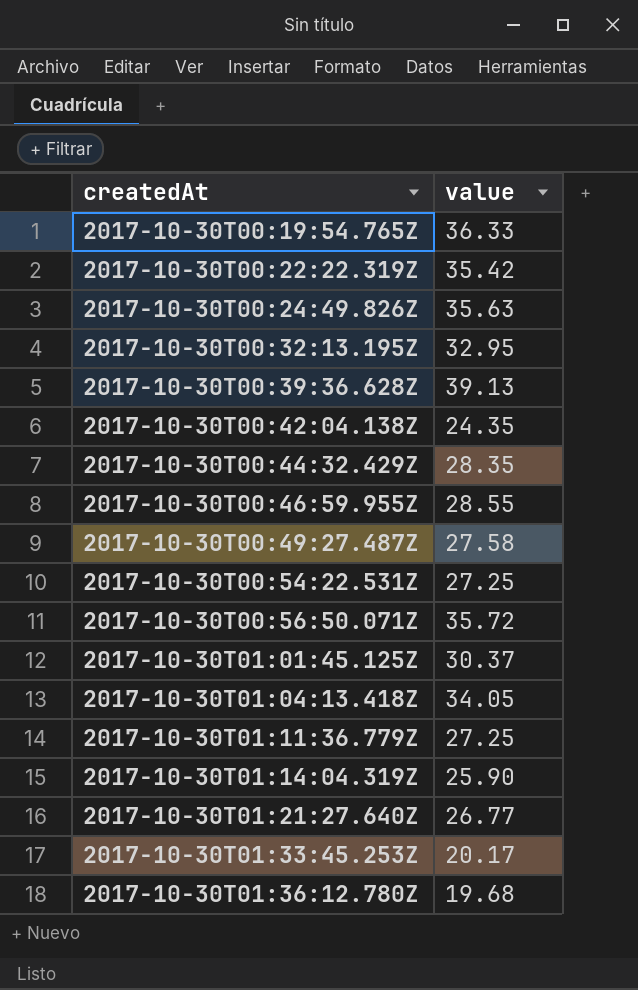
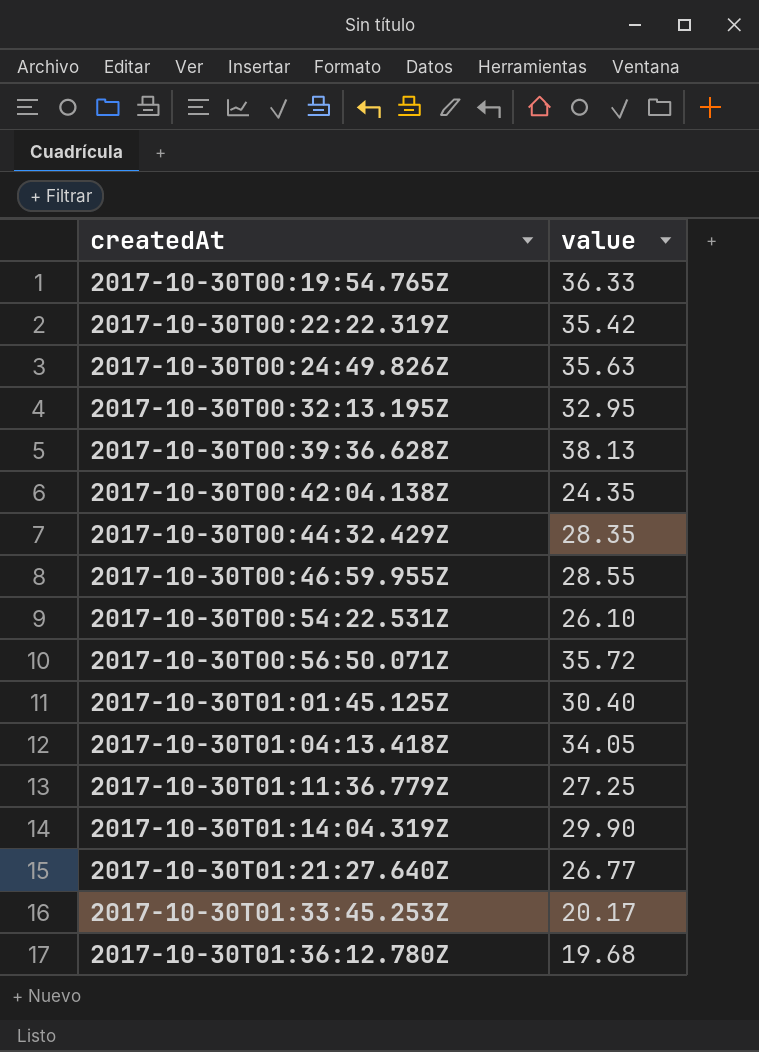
row 2017-10-30T00:49:27.487Z: 27.58 -> none
2017-10-30T00:39:36.628Z | value: 39.13 -> 38.13
2017-10-30T00:54:22.531Z | value: 27.25 -> 26.10
2017-10-30T01:01:45.125Z | value: 30.37 -> 30.40
2017-10-30T01:14:04.319Z | value: 25.90 -> 29.90

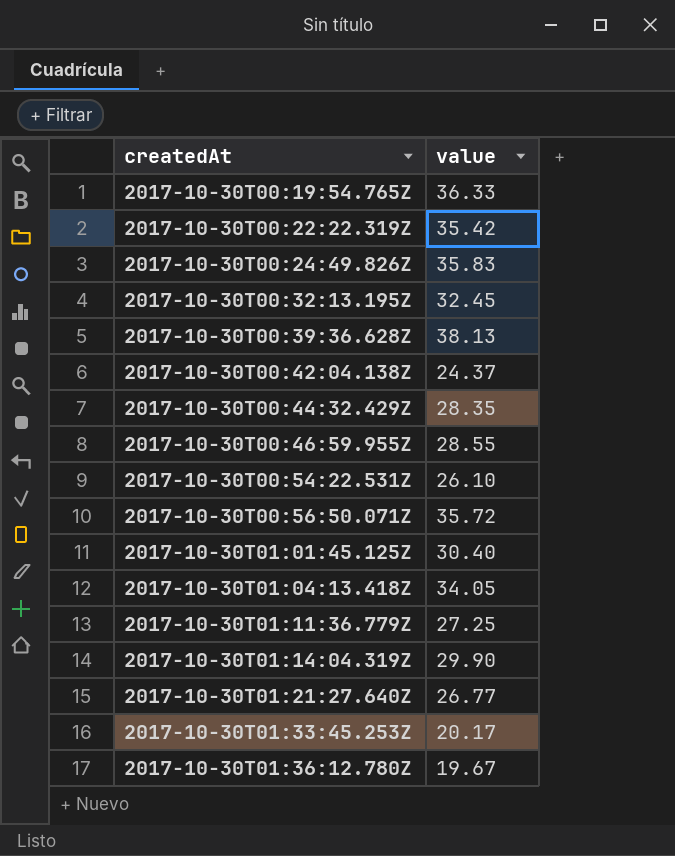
2017-10-30T00:24:49.826Z | value: 35.63 -> 35.83
2017-10-30T00:32:13.195Z | value: 32.95 -> 32.45
2017-10-30T00:42:04.138Z | value: 24.35 -> 24.37
2017-10-30T01:36:12.780Z | value: 19.68 -> 19.67

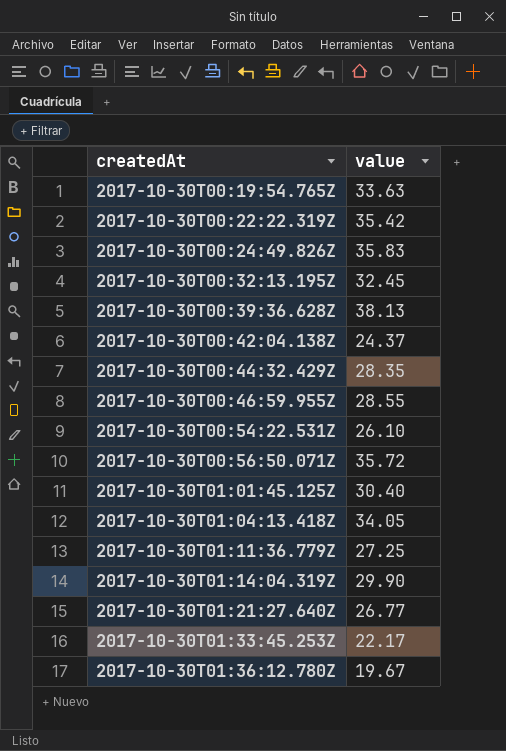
2017-10-30T00:19:54.765Z | value: 36.33 -> 33.63
2017-10-30T01:33:45.253Z | value: 20.17 -> 22.17

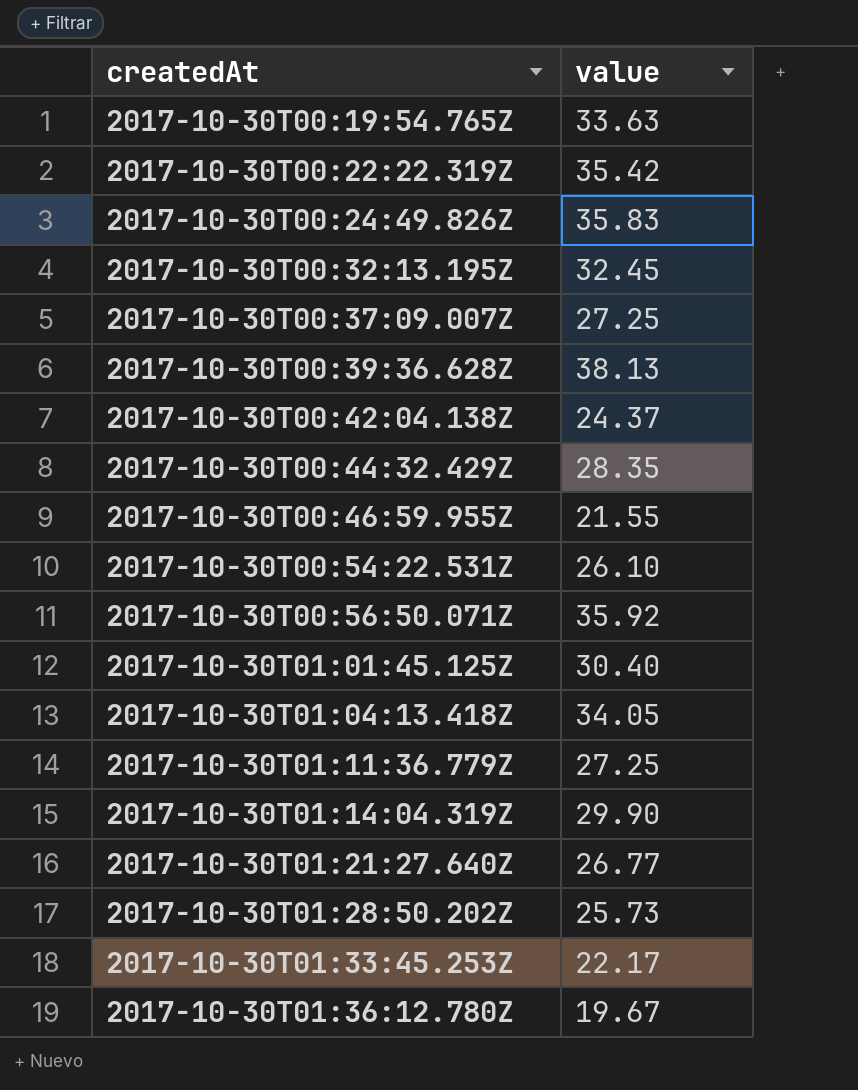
row 2017-10-30T00:37:09.007Z: none -> 27.25
2017-10-30T00:46:59.955Z | value: 28.55 -> 21.55
2017-10-30T00:56:50.071Z | value: 35.72 -> 35.92
row 2017-10-30T01:28:50.202Z: none -> 25.73

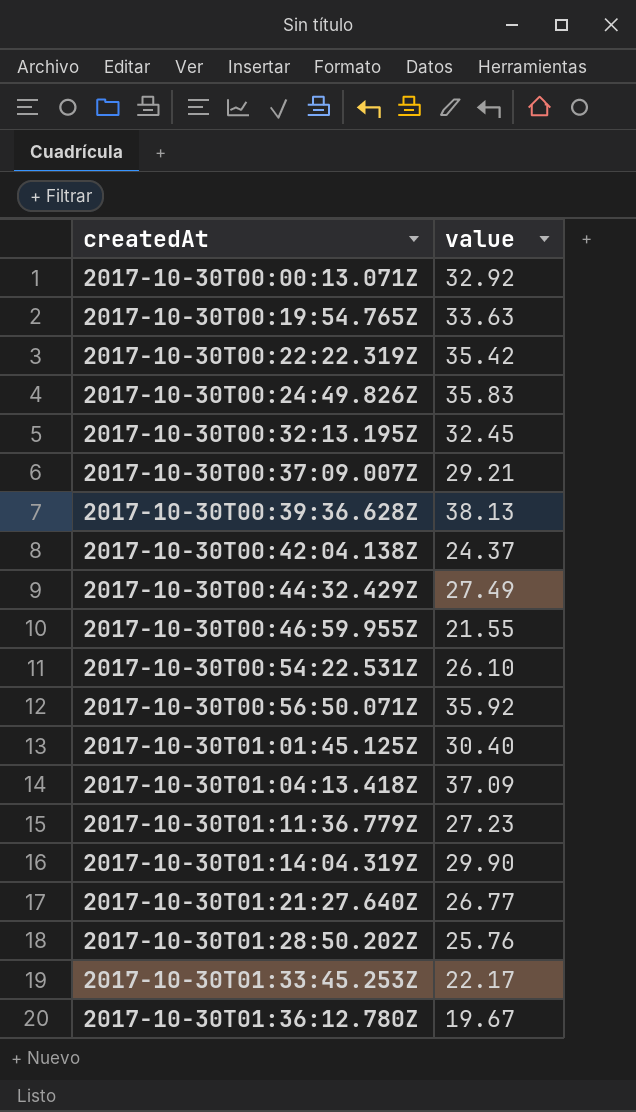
row 2017-10-30T00:00:13.071Z: none -> 32.92
2017-10-30T00:37:09.007Z | value: 27.25 -> 29.21
2017-10-30T00:44:32.429Z | value: 28.35 -> 27.49
2017-10-30T01:04:13.418Z | value: 34.05 -> 37.09
2017-10-30T01:11:36.779Z | value: 27.25 -> 27.23
2017-10-30T01:28:50.202Z | value: 25.73 -> 25.76

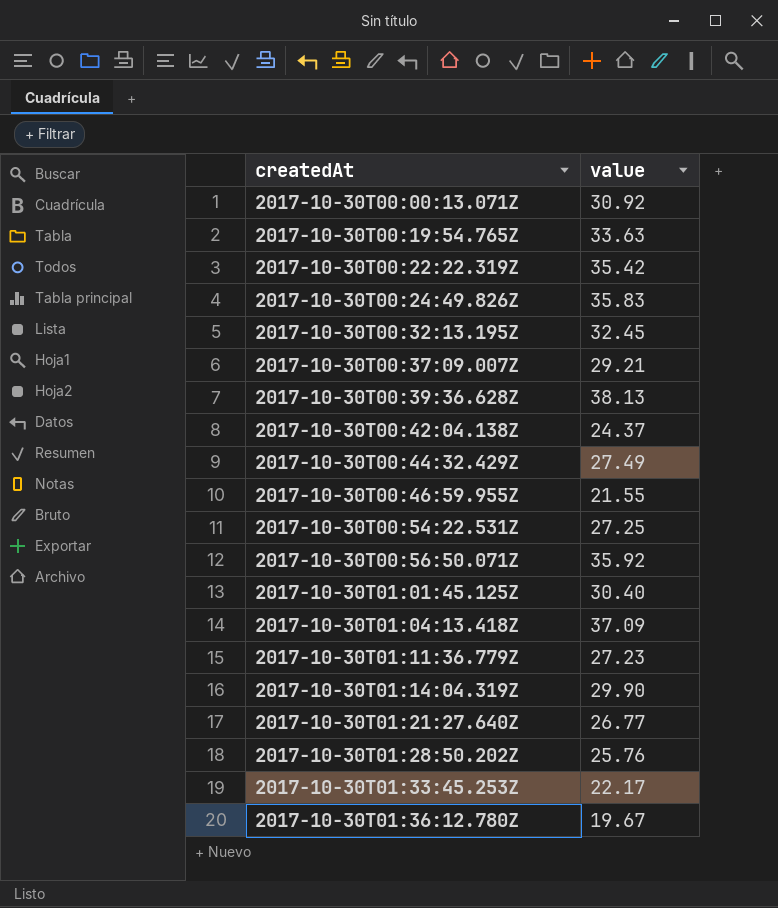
2017-10-30T00:00:13.071Z | value: 32.92 -> 30.92
2017-10-30T00:54:22.531Z | value: 26.10 -> 27.25

